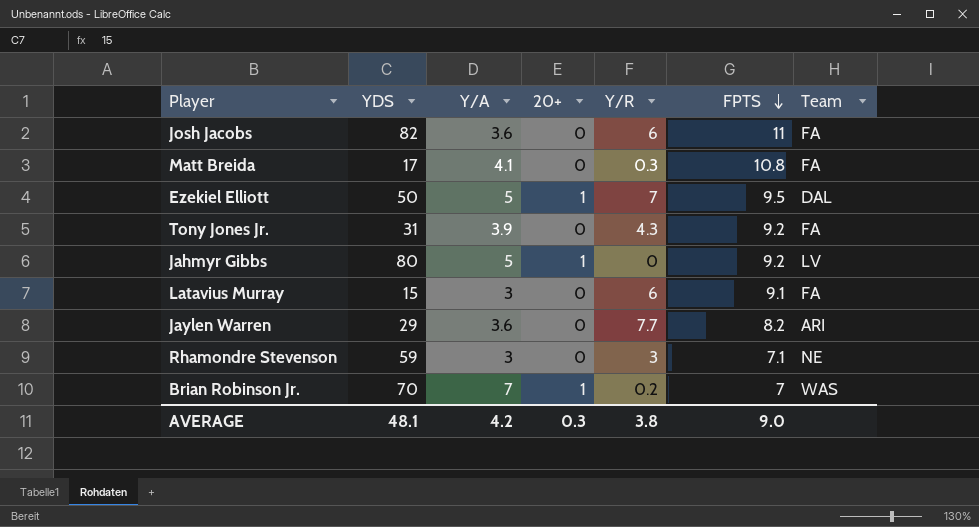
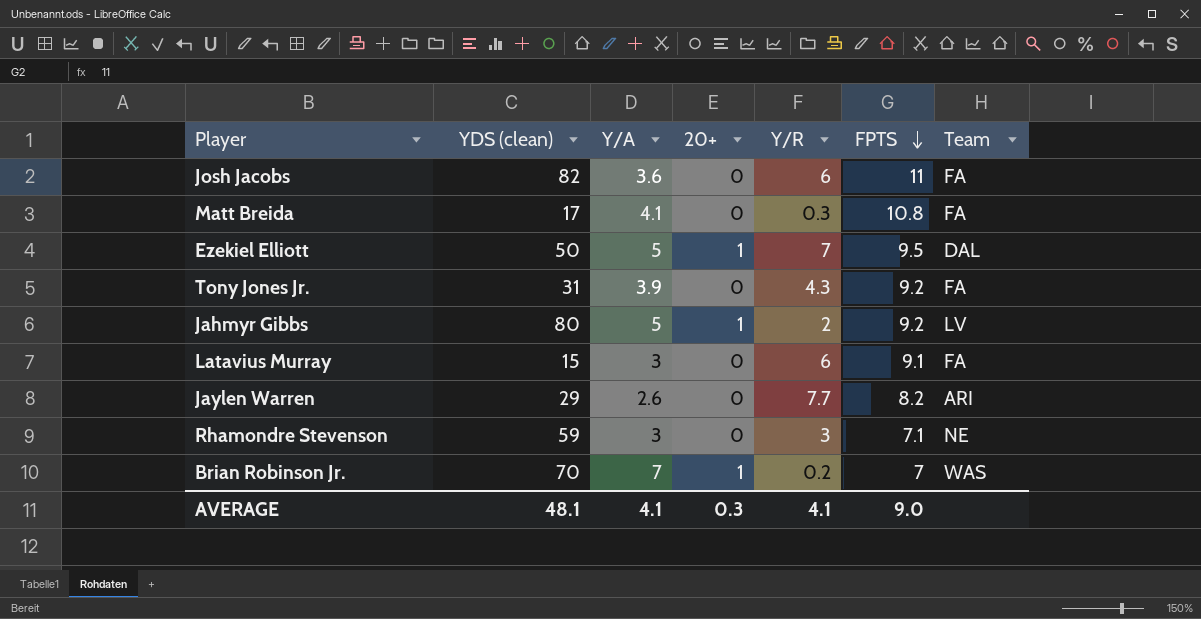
column name: YDS -> YDS (clean)
Jahmyr Gibbs | Y/R: 0 -> 2
Jaylen Warren | Y/A: 3.6 -> 2.6
AVERAGE | Y/A: 4.2 -> 4.1
AVERAGE | Y/R: 3.8 -> 4.1

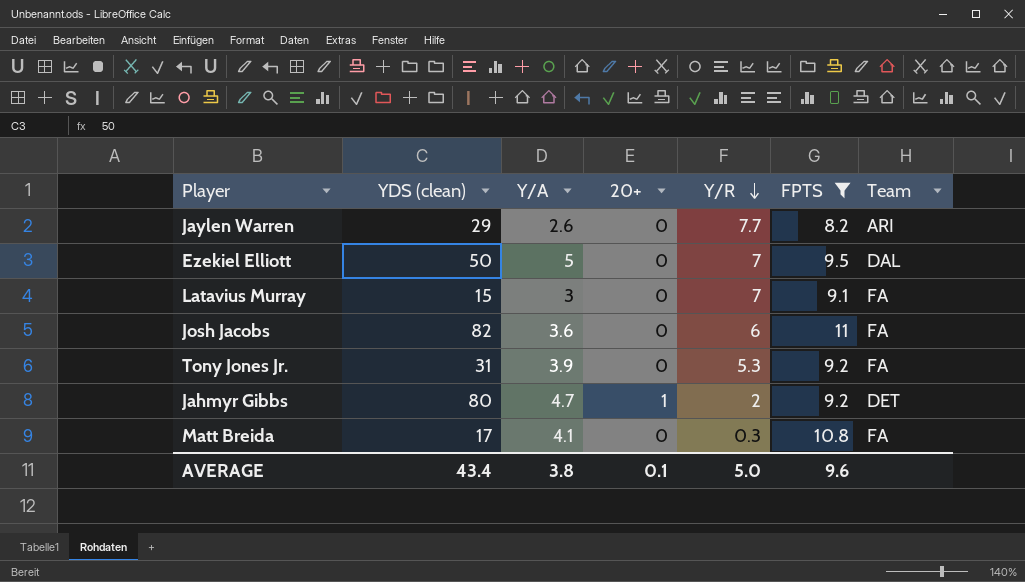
filter: none -> FPTS >= 8.2
row order: FPTS descending -> Y/R descending
Ezekiel Elliott | 20+: 1 -> 0
Latavius Murray | Y/R: 6 -> 7
Tony Jones Jr. | Y/R: 4.3 -> 5.3
Jahmyr Gibbs | Y/A: 5 -> 4.7
Jahmyr Gibbs | Team: LV -> DET
AVERAGE | YDS (clean): 48.1 -> 43.4
AVERAGE | Y/A: 4.1 -> 3.8
AVERAGE | 20+: 0.3 -> 0.1
AVERAGE | Y/R: 4.1 -> 5.0
AVERAGE | FPTS: 9.0 -> 9.6

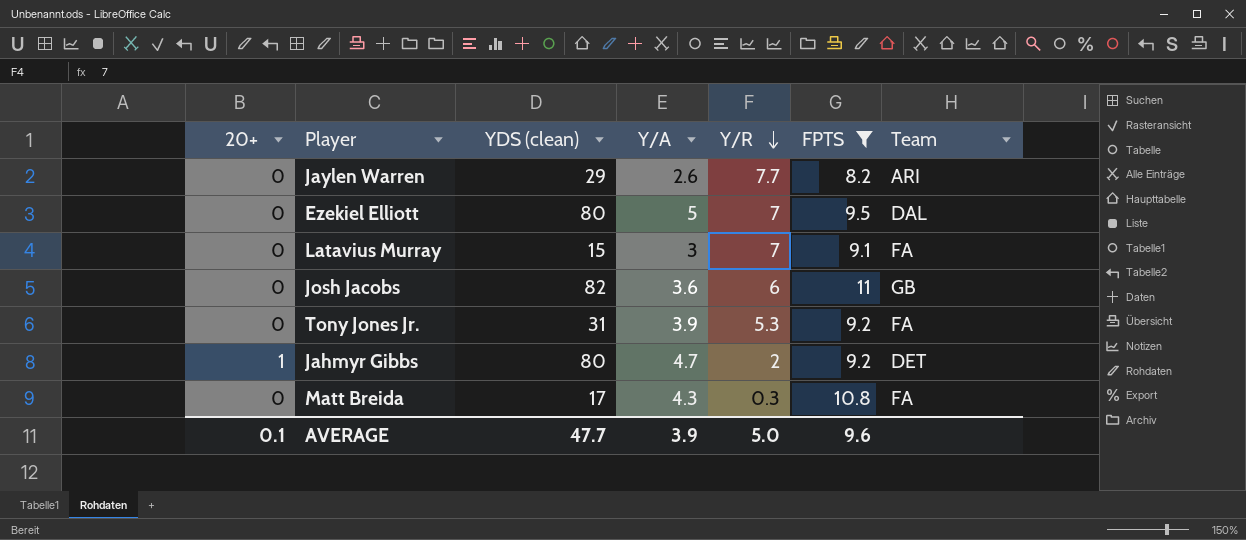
column 20+ | position: 4 -> 1
Ezekiel Elliott | YDS (clean): 50 -> 80
Josh Jacobs | Team: FA -> GB
Matt Breida | Y/A: 4.1 -> 4.3
AVERAGE | YDS (clean): 43.4 -> 47.7
AVERAGE | Y/A: 3.8 -> 3.9

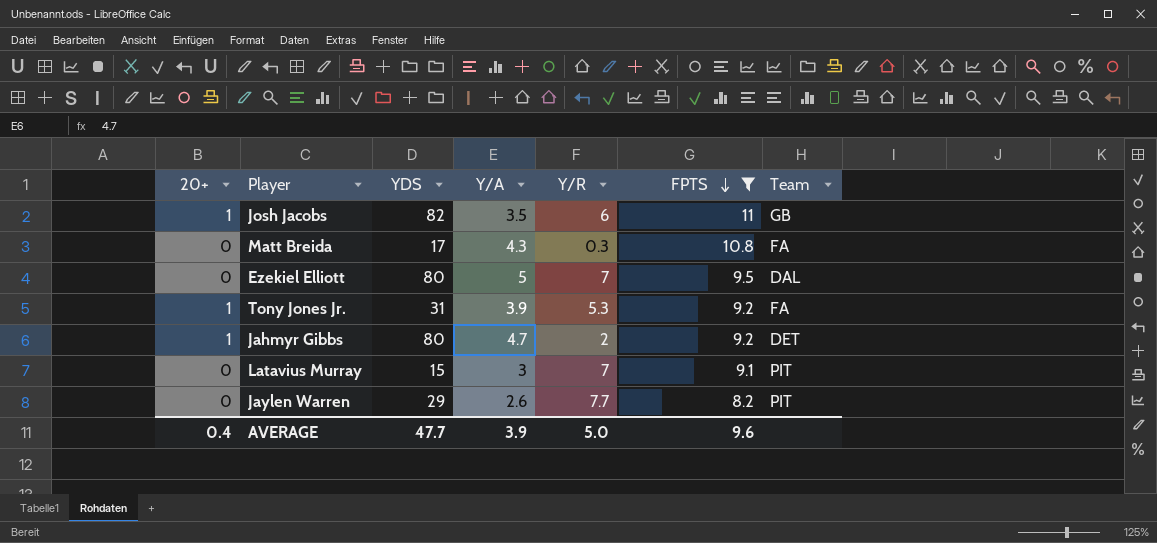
row order: Y/R descending -> FPTS descending
column name: YDS (clean) -> YDS
Josh Jacobs | 20+: 0 -> 1
Josh Jacobs | Y/A: 3.6 -> 3.5
Tony Jones Jr. | 20+: 0 -> 1
Latavius Murray | Team: FA -> PIT
Jaylen Warren | Team: ARI -> PIT
AVERAGE | 20+: 0.1 -> 0.4

